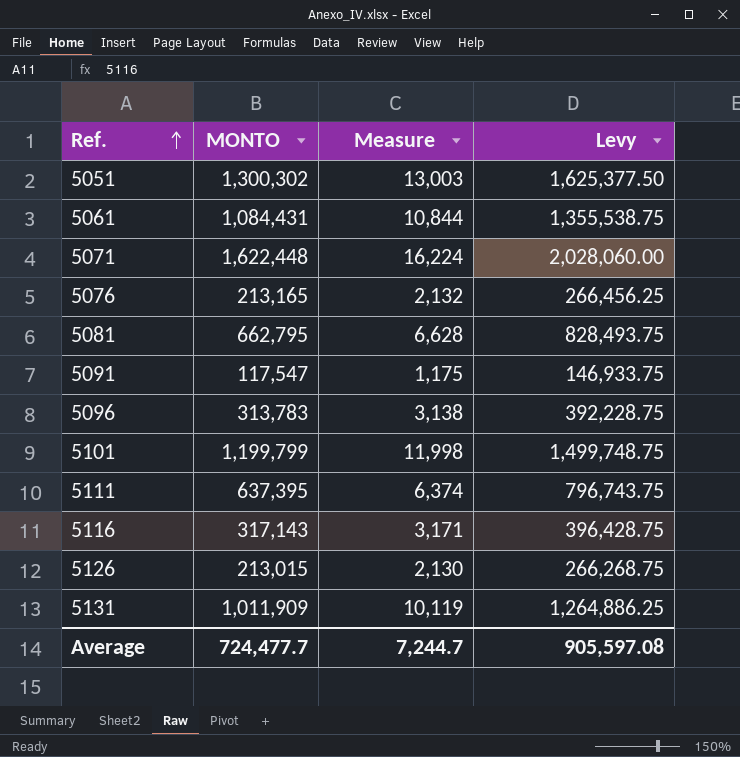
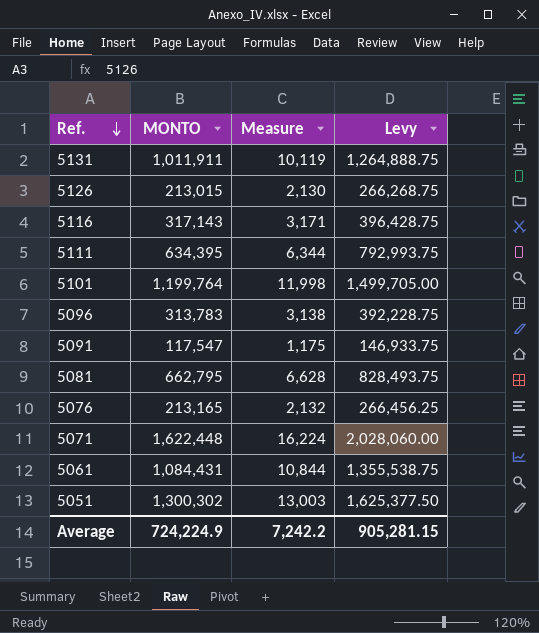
row order: Ref. ascending -> Ref. descending
5131 | MONTO: 1,011,909 -> 1,011,911
5131 | Levy: 1,264,886.25 -> 1,264,888.75
5111 | MONTO: 637,395 -> 634,395
5111 | Measure: 6,374 -> 6,344
5111 | Levy: 796,743.75 -> 792,993.75
5101 | MONTO: 1,199,799 -> 1,199,764
5101 | Levy: 1,499,748.75 -> 1,499,705.00
Average | MONTO: 724,477.7 -> 724,224.9
Average | Measure: 7,244.7 -> 7,242.2
Average | Levy: 905,597.08 -> 905,281.15

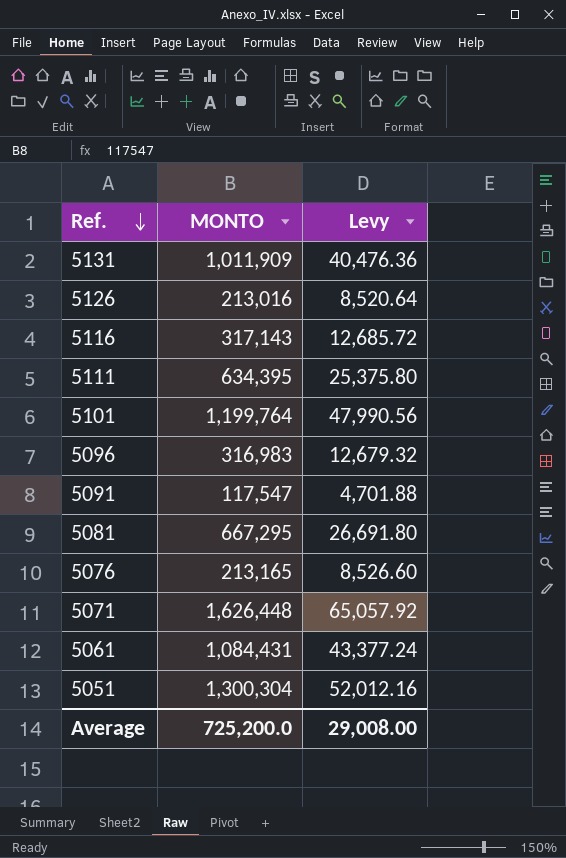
column Measure | formula: [MONTO] * 0.01 -> none
column Levy | formula: [MONTO] * 1.25 -> [MONTO] * 0.04
5131 | MONTO: 1,011,911 -> 1,011,909
5126 | MONTO: 213,015 -> 213,016
5096 | MONTO: 313,783 -> 316,983
5081 | MONTO: 662,795 -> 667,295
5071 | MONTO: 1,622,448 -> 1,626,448
5051 | MONTO: 1,300,302 -> 1,300,304
Average | MONTO: 724,224.9 -> 725,200.0
Average | Levy: 905,281.15 -> 29,008.00

